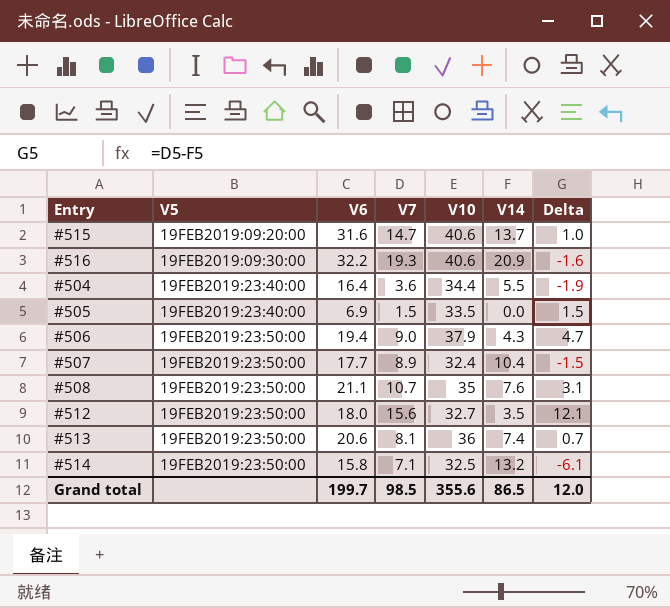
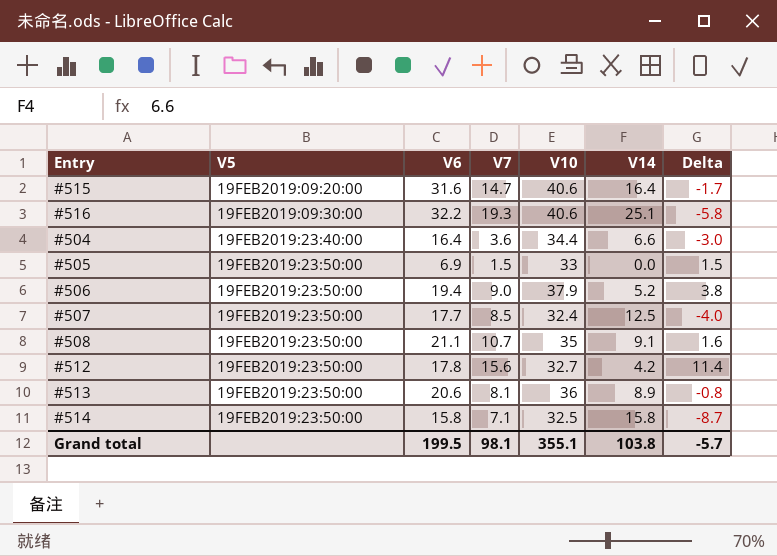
#515 | V14: 13.7 -> 16.4
#515 | Delta: 1.0 -> -1.7
#516 | V14: 20.9 -> 25.1
#516 | Delta: -1.6 -> -5.8
#504 | V14: 5.5 -> 6.6
#504 | Delta: -1.9 -> -3.0
#505 | V5: 19FEB2019:23:40:00 -> 19FEB2019:23:50:00
#505 | V10: 33.5 -> 33
#506 | V14: 4.3 -> 5.2
#506 | Delta: 4.7 -> 3.8
#507 | V7: 8.9 -> 8.5
#507 | V14: 10.4 -> 12.5
#507 | Delta: -1.5 -> -4.0
#508 | V14: 7.6 -> 9.1
#508 | Delta: 3.1 -> 1.6
#512 | V6: 18.0 -> 17.8
#512 | V14: 3.5 -> 4.2
#512 | Delta: 12.1 -> 11.4
#513 | V14: 7.4 -> 8.9
#513 | Delta: 0.7 -> -0.8
#514 | V14: 13.2 -> 15.8
#514 | Delta: -6.1 -> -8.7
Grand total | V6: 199.7 -> 199.5
Grand total | V7: 98.5 -> 98.1
Grand total | V10: 355.6 -> 355.1
Grand total | V14: 86.5 -> 103.8
Grand total | Delta: 12.0 -> -5.7

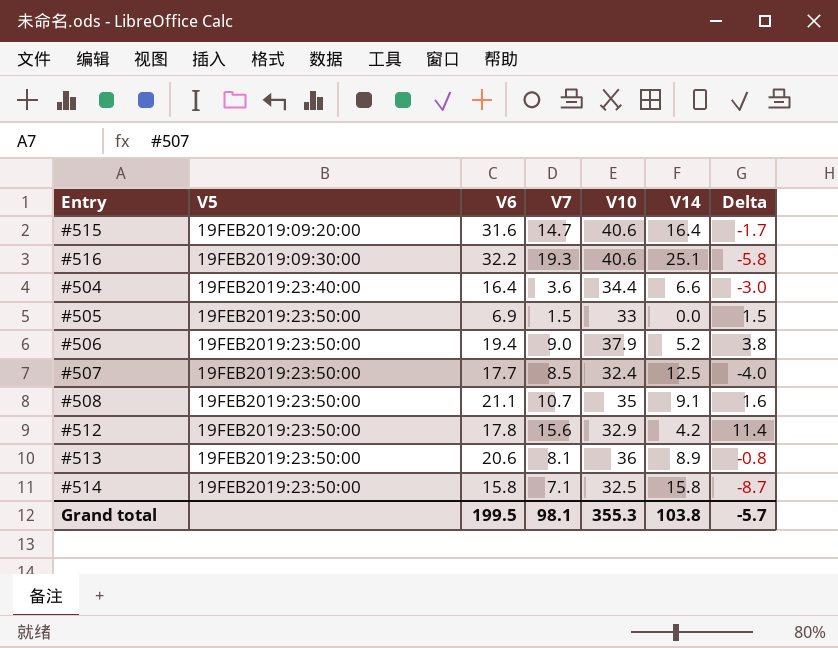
#512 | V10: 32.7 -> 32.9
Grand total | V10: 355.1 -> 355.3

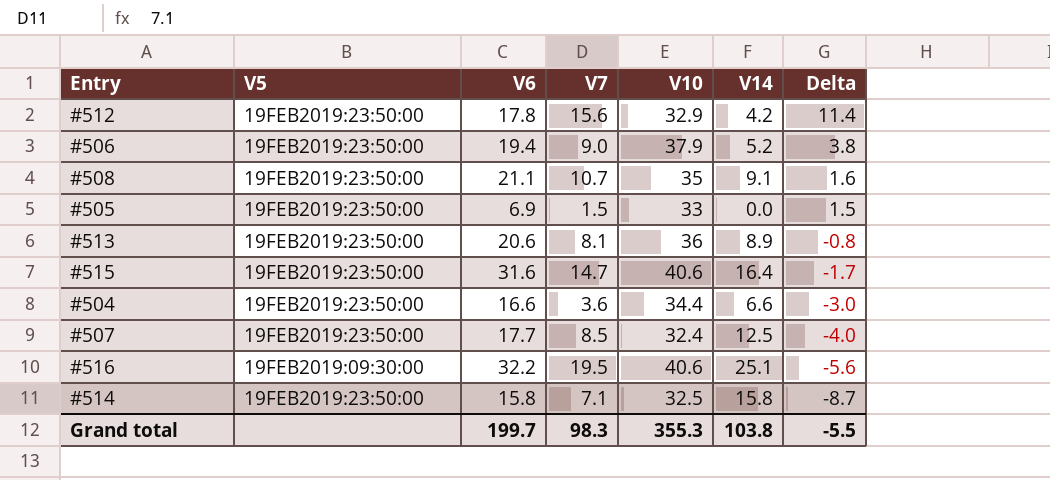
row order: V5 ascending -> Delta descending
#515 | V5: 19FEB2019:09:20:00 -> 19FEB2019:23:50:00
#504 | V5: 19FEB2019:23:40:00 -> 19FEB2019:23:50:00
#504 | V6: 16.4 -> 16.6
#516 | V7: 19.3 -> 19.5
#516 | Delta: -5.8 -> -5.6
Grand total | V6: 199.5 -> 199.7
Grand total | V7: 98.1 -> 98.3
Grand total | Delta: -5.7 -> -5.5

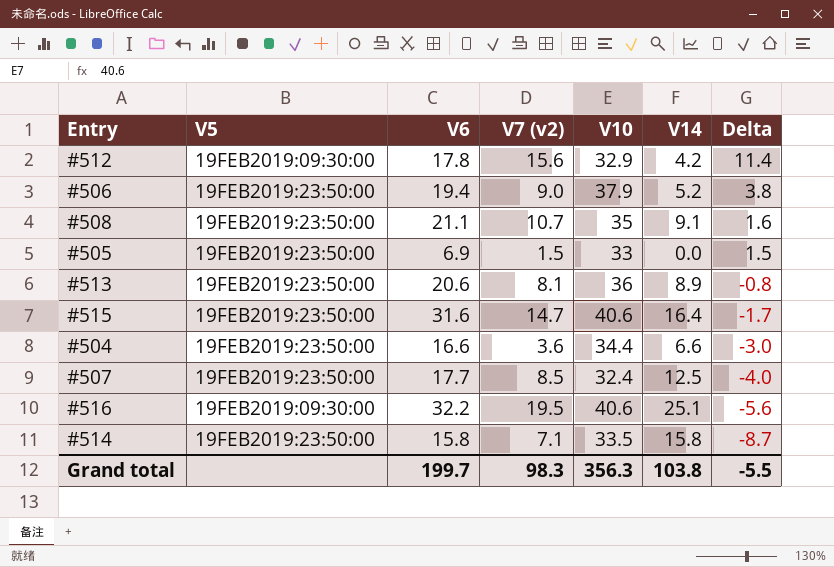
column name: V7 -> V7 (v2)
#512 | V5: 19FEB2019:23:50:00 -> 19FEB2019:09:30:00
#514 | V10: 32.5 -> 33.5
Grand total | V10: 355.3 -> 356.3

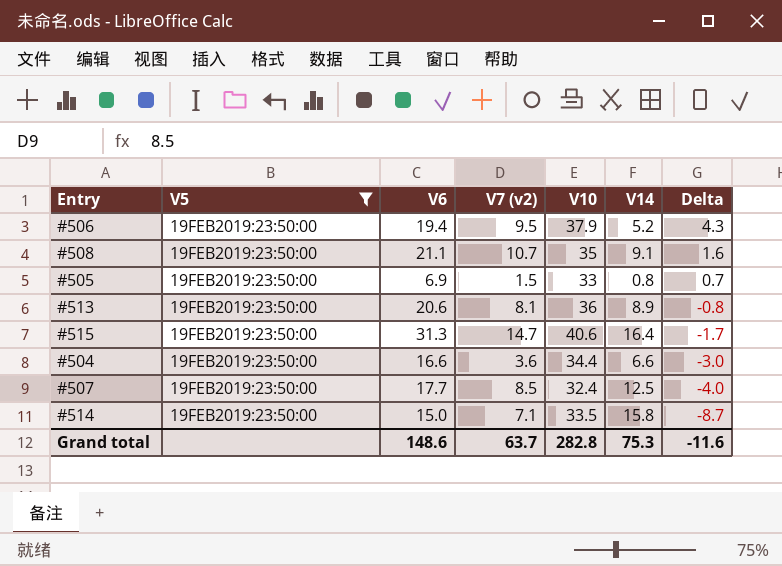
filter: none -> V5 = 19FEB2019:23:50:00
#506 | V7 (v2): 9.0 -> 9.5
#506 | Delta: 3.8 -> 4.3
#505 | V14: 0.0 -> 0.8
#505 | Delta: 1.5 -> 0.7
#515 | V6: 31.6 -> 31.3
#514 | V6: 15.8 -> 15.0
Grand total | V6: 199.7 -> 148.6
Grand total | V7 (v2): 98.3 -> 63.7
Grand total | V10: 356.3 -> 282.8
Grand total | V14: 103.8 -> 75.3
Grand total | Delta: -5.5 -> -11.6

